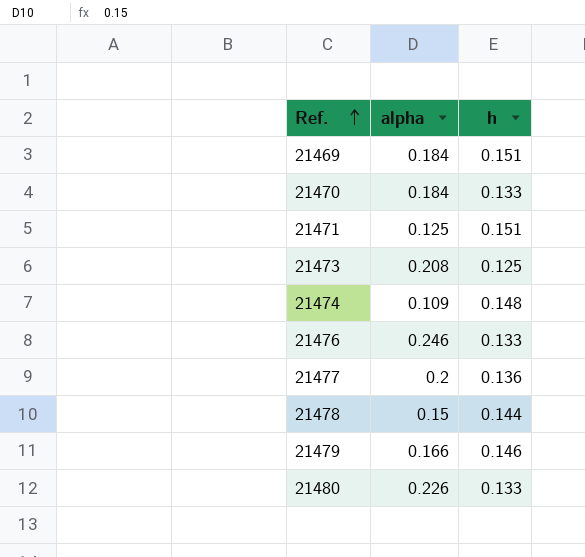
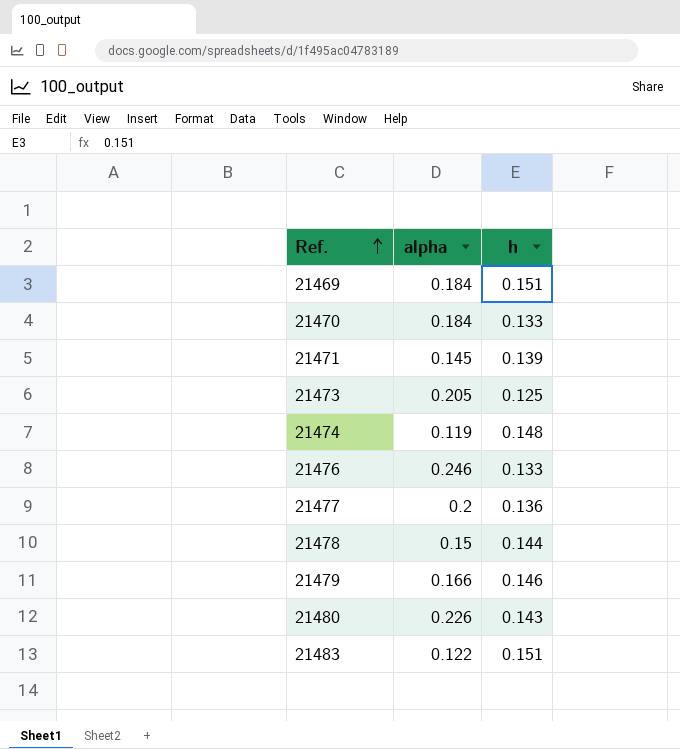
21471 | alpha: 0.125 -> 0.145
21471 | h: 0.151 -> 0.139
21473 | alpha: 0.208 -> 0.205
21474 | alpha: 0.109 -> 0.119
21480 | h: 0.133 -> 0.143
row 21483: none -> 0.122 | 0.151

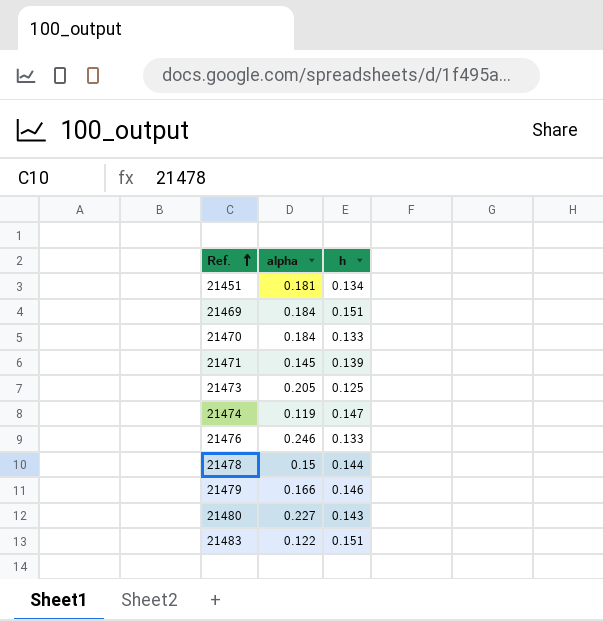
row 21477: 0.2 | 0.136 -> none
row 21451: none -> 0.181 | 0.134
21474 | h: 0.148 -> 0.147
21480 | alpha: 0.226 -> 0.227

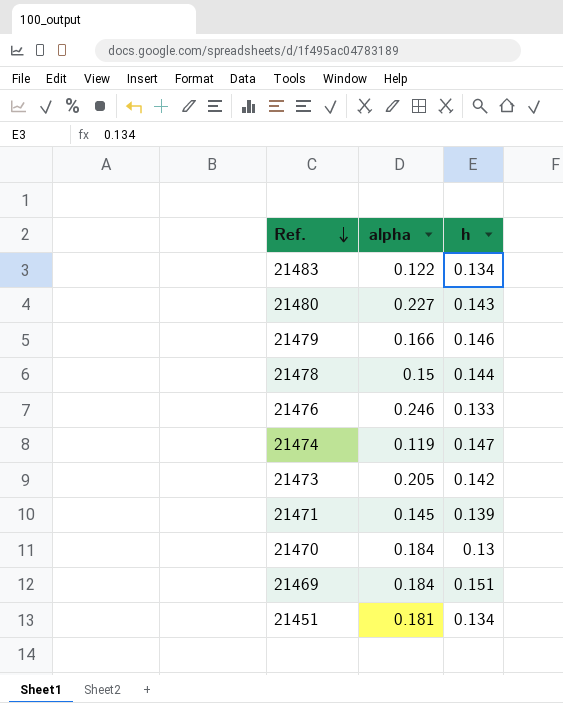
row order: Ref. ascending -> Ref. descending
21483 | h: 0.151 -> 0.134
21473 | h: 0.125 -> 0.142
21470 | h: 0.133 -> 0.13

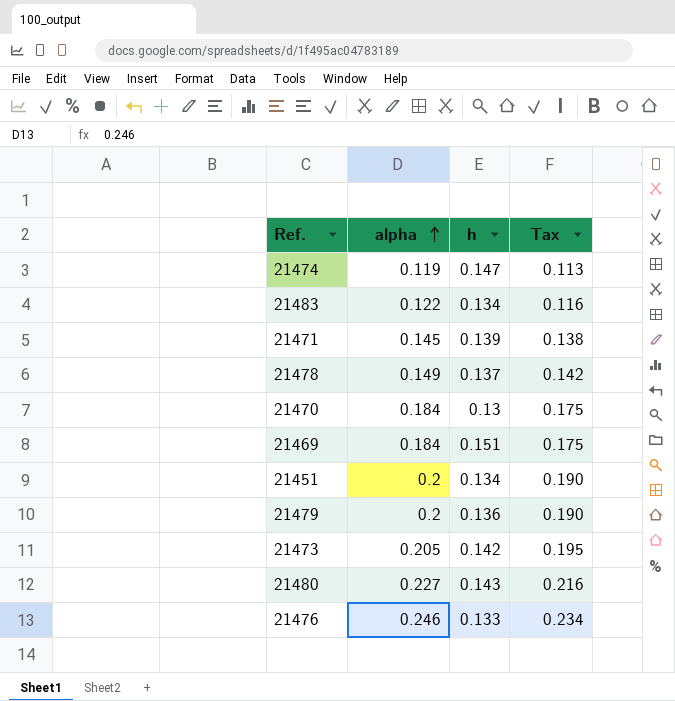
row order: Ref. descending -> alpha ascending
column Tax | formula: none -> [alpha] * 0.95
21478 | alpha: 0.15 -> 0.149
21478 | h: 0.144 -> 0.137
21451 | alpha: 0.181 -> 0.2
21479 | alpha: 0.166 -> 0.2
21479 | h: 0.146 -> 0.136

